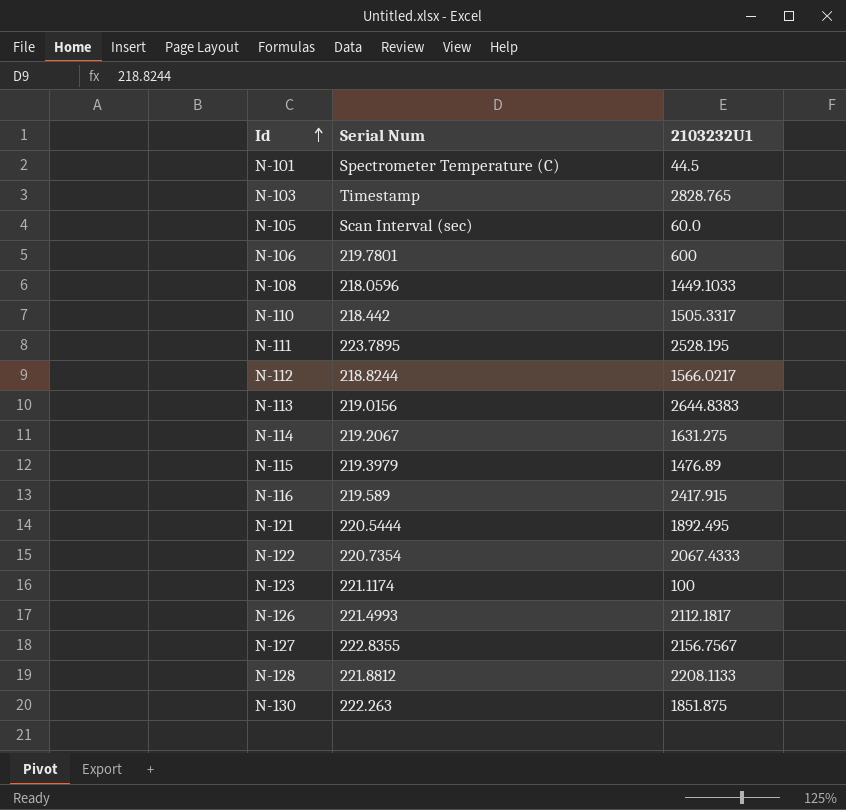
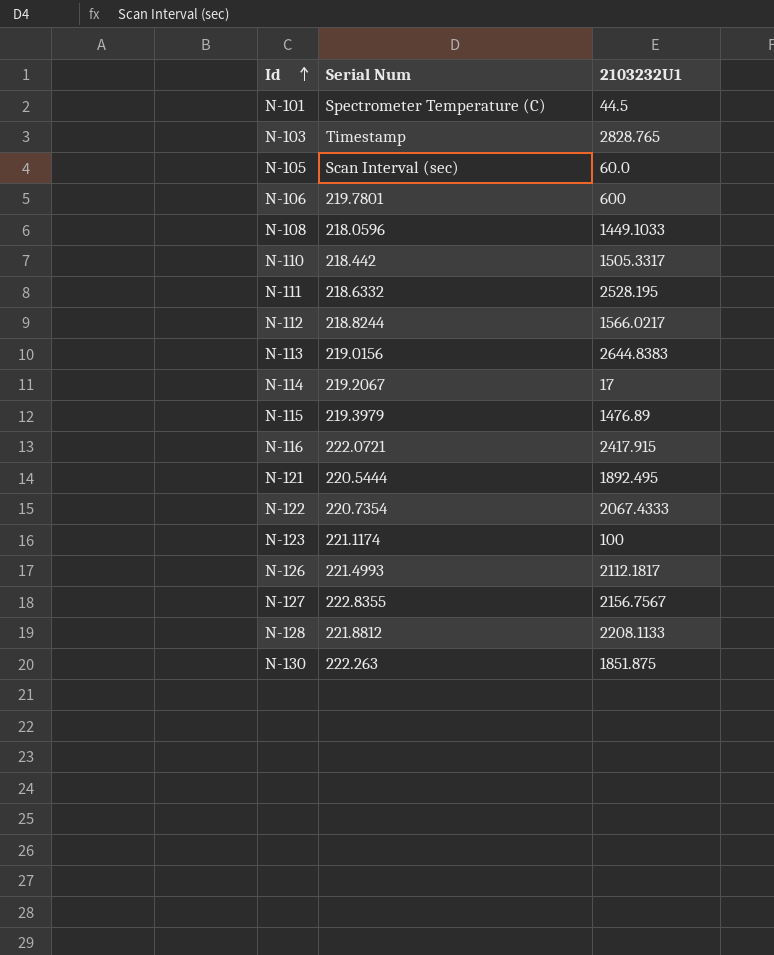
N-111 | Serial Num: 223.7895 -> 218.6332
N-114 | 2103232U1: 1631.275 -> 17
N-116 | Serial Num: 219.589 -> 222.0721

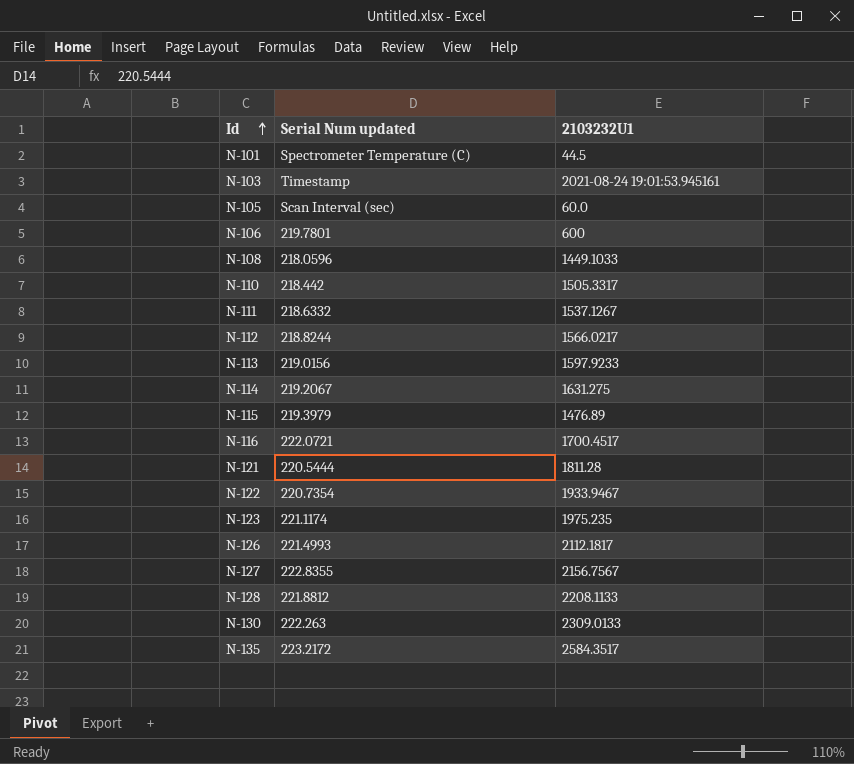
column name: Serial Num -> Serial Num updated
N-103 | 2103232U1: 2828.765 -> 2021-08-24 19:01:53.945161
N-111 | 2103232U1: 2528.195 -> 1537.1267
N-113 | 2103232U1: 2644.8383 -> 1597.9233
N-114 | 2103232U1: 17 -> 1631.275
N-116 | 2103232U1: 2417.915 -> 1700.4517
N-121 | 2103232U1: 1892.495 -> 1811.28
N-122 | 2103232U1: 2067.4333 -> 1933.9467
N-123 | 2103232U1: 100 -> 1975.235
N-130 | 2103232U1: 1851.875 -> 2309.0133
row N-135: none -> 223.2172 | 2584.3517

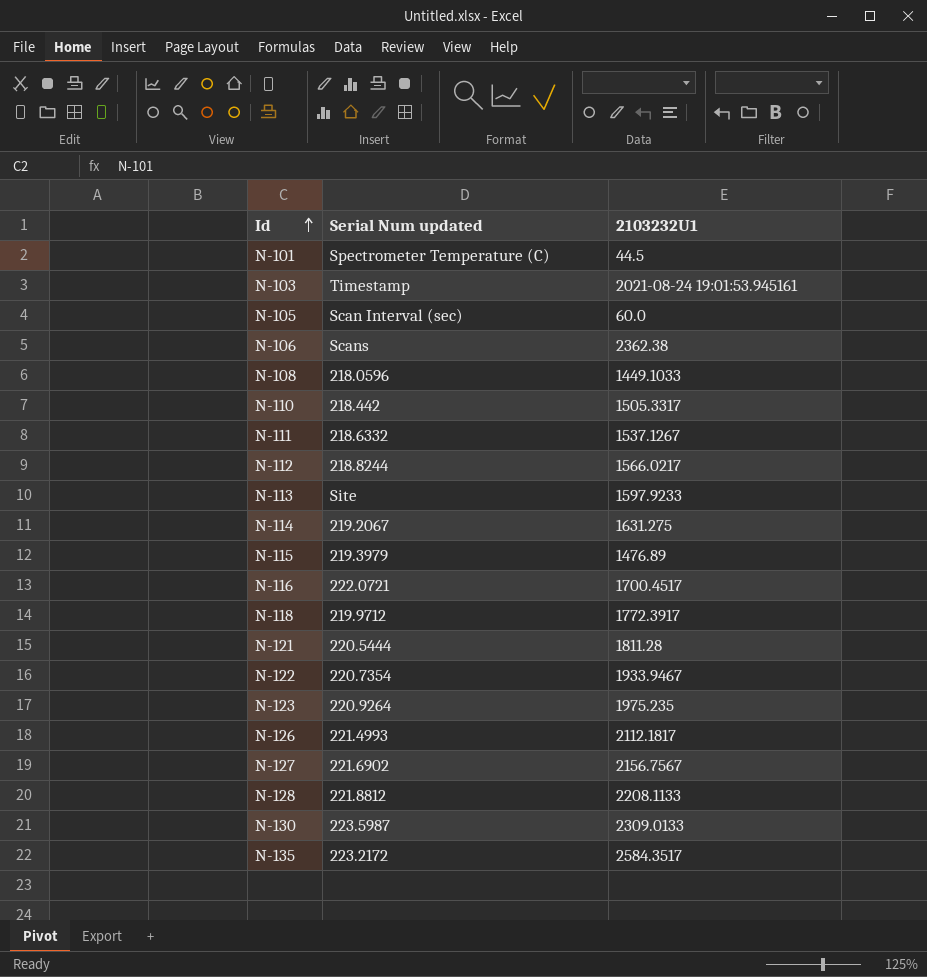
N-106 | Serial Num updated: 219.7801 -> Scans
N-106 | 2103232U1: 600 -> 2362.38
N-113 | Serial Num updated: 219.0156 -> Site
row N-118: none -> 219.9712 | 1772.3917
N-123 | Serial Num updated: 221.1174 -> 220.9264
N-127 | Serial Num updated: 222.8355 -> 221.6902
N-130 | Serial Num updated: 222.263 -> 223.5987

